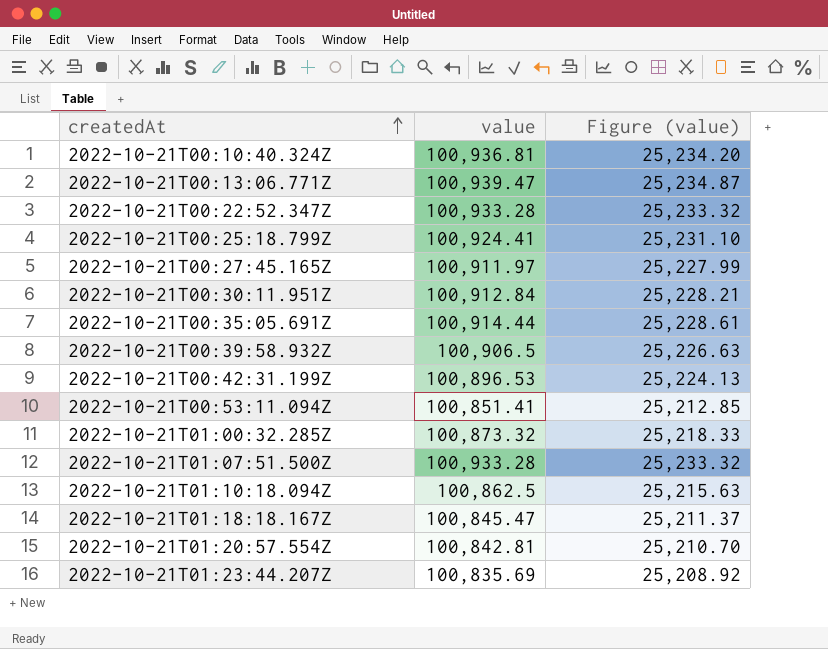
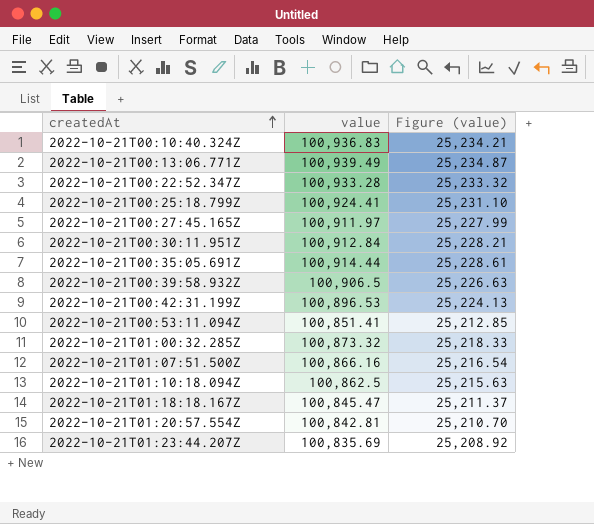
2022-10-21T00:10:40.324Z | value: 100,936.81 -> 100,936.83
2022-10-21T00:10:40.324Z | Figure (value): 25,234.20 -> 25,234.21
2022-10-21T00:13:06.771Z | value: 100,939.47 -> 100,939.49
2022-10-21T01:07:51.500Z | value: 100,933.28 -> 100,866.16
2022-10-21T01:07:51.500Z | Figure (value): 25,233.32 -> 25,216.54

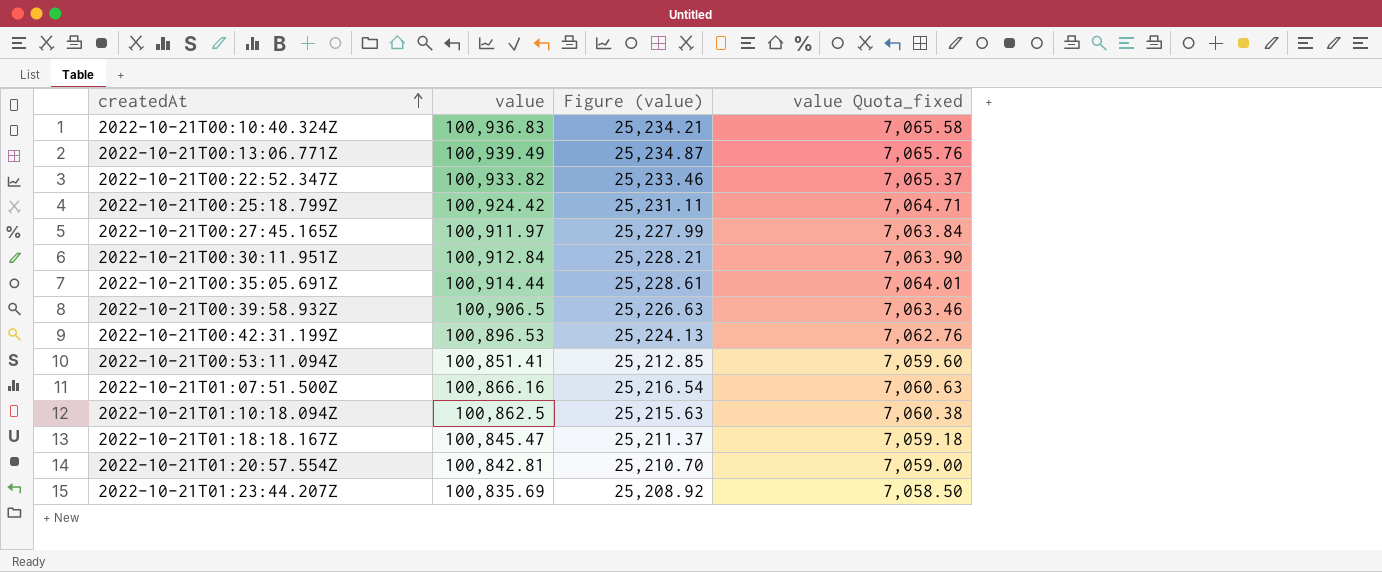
column value Quota_fixed | formula: none -> [value] * 0.07
row 2022-10-21T01:00:32.285Z: 100,873.32 | 25,218.33 -> none
2022-10-21T00:22:52.347Z | value: 100,933.28 -> 100,933.82
2022-10-21T00:22:52.347Z | Figure (value): 25,233.32 -> 25,233.46
2022-10-21T00:25:18.799Z | value: 100,924.41 -> 100,924.42
2022-10-21T00:25:18.799Z | Figure (value): 25,231.10 -> 25,231.11

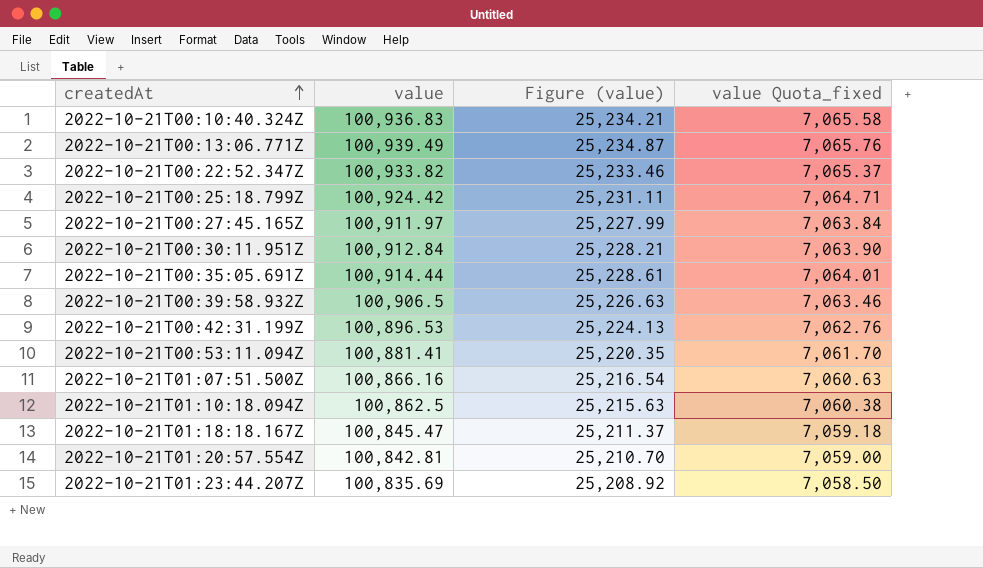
2022-10-21T00:53:11.094Z | value: 100,851.41 -> 100,881.41
2022-10-21T00:53:11.094Z | Figure (value): 25,212.85 -> 25,220.35
2022-10-21T00:53:11.094Z | value Quota_fixed: 7,059.60 -> 7,061.70

